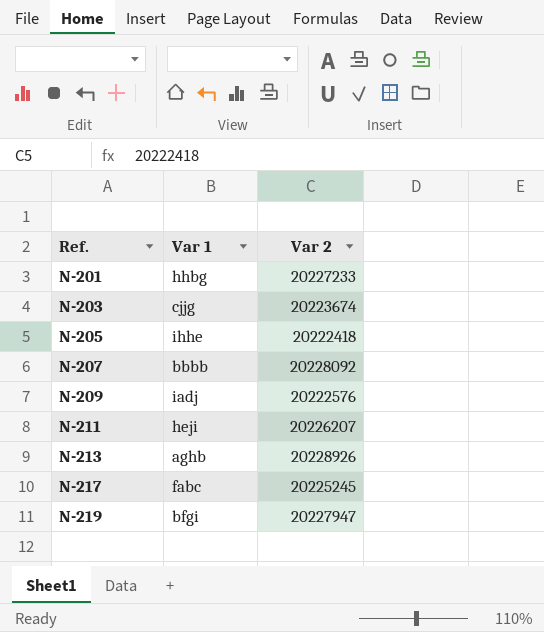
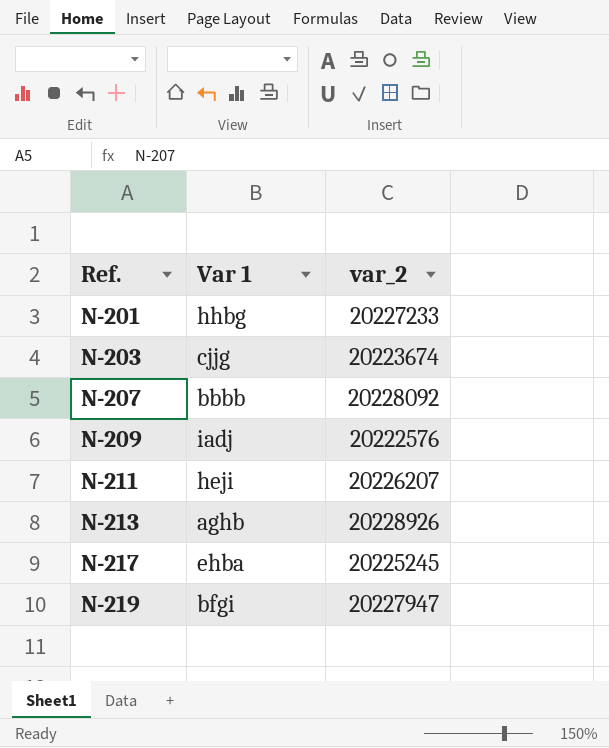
column name: Var 2 -> var_2
row N-205: ihhe | 20222418 -> none
N-217 | Var 1: fabc -> ehba

